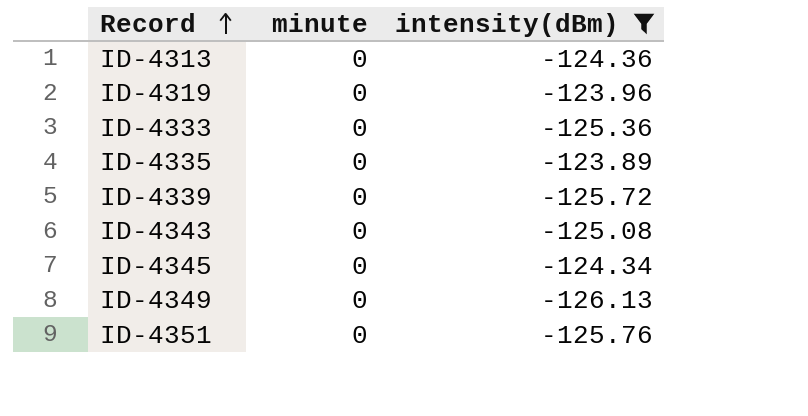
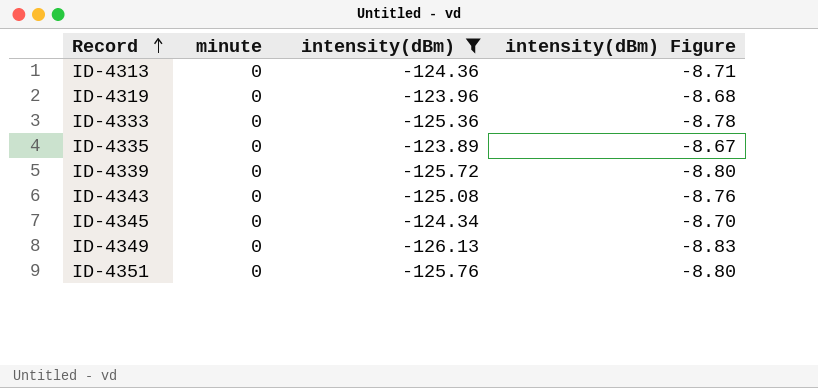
column intensity(dBm) Figure | formula: none -> [intensity(dBm)] * 0.07

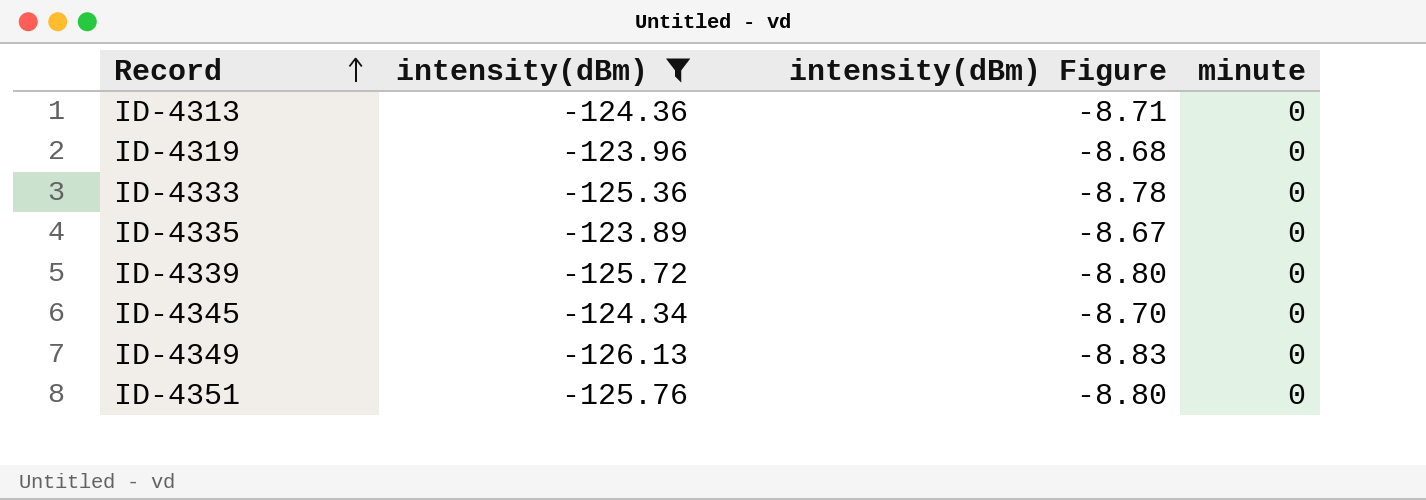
column minute | position: 2 -> 4
row ID-4343: 0 | -125.08 | -8.76 -> none

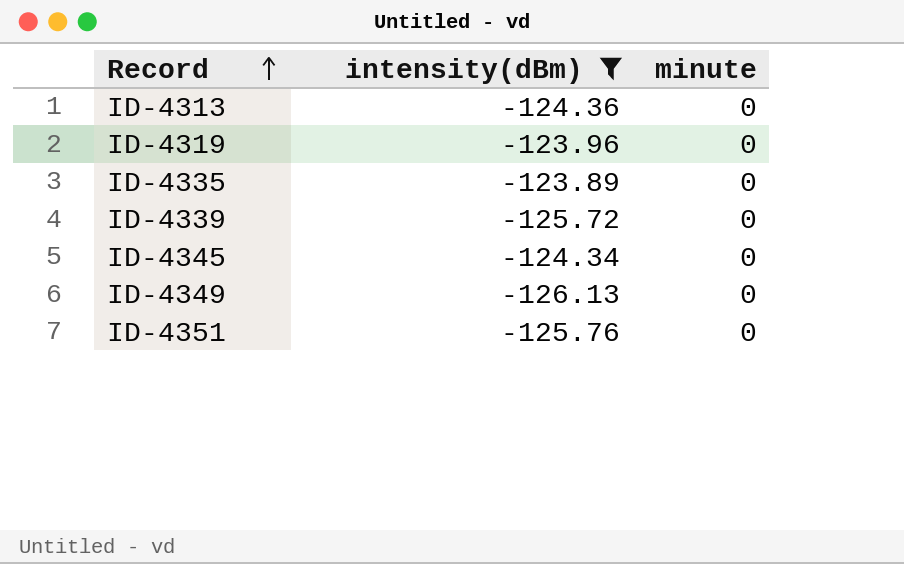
column intensity(dBm) Figure | formula: [intensity(dBm)] * 0.07 -> none
row ID-4333: -125.36 | -8.78 | 0 -> none

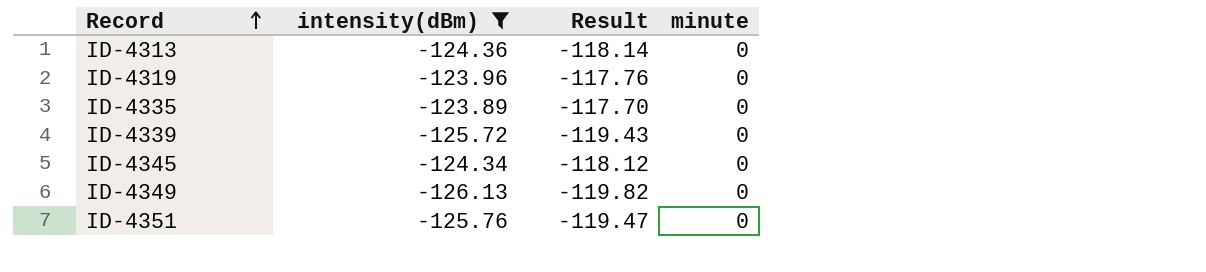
column Result | formula: none -> [intensity(dBm)] * 0.95

